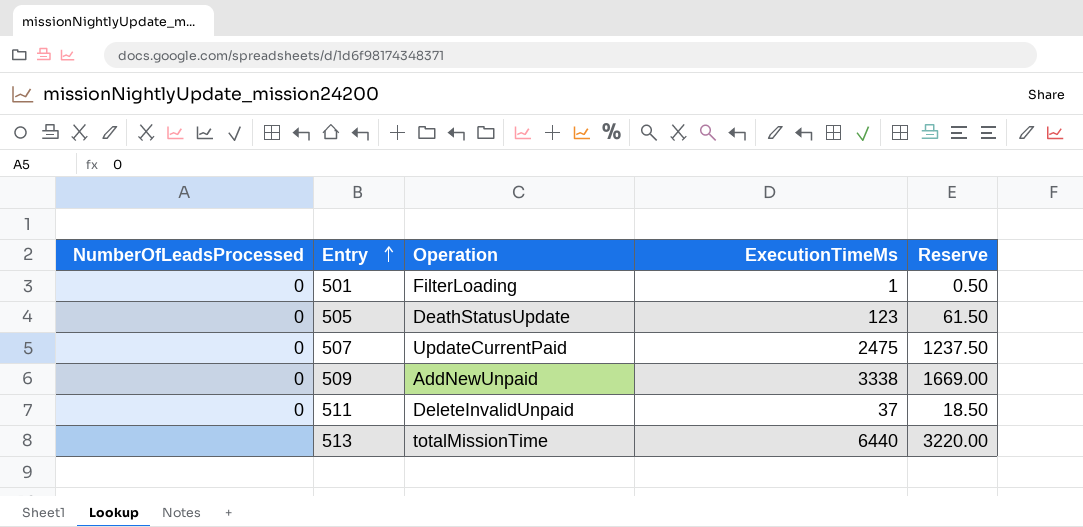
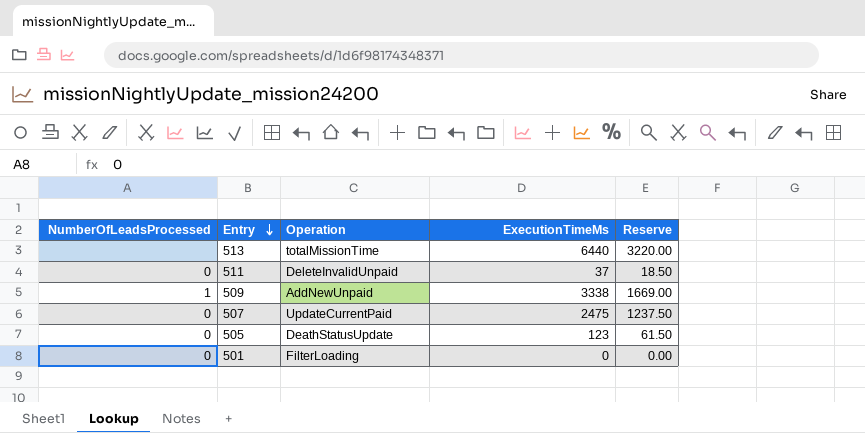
row order: Entry ascending -> Entry descending
509 | NumberOfLeadsProcessed: 0 -> 1
501 | ExecutionTimeMs: 1 -> 0
501 | Reserve: 0.50 -> 0.00

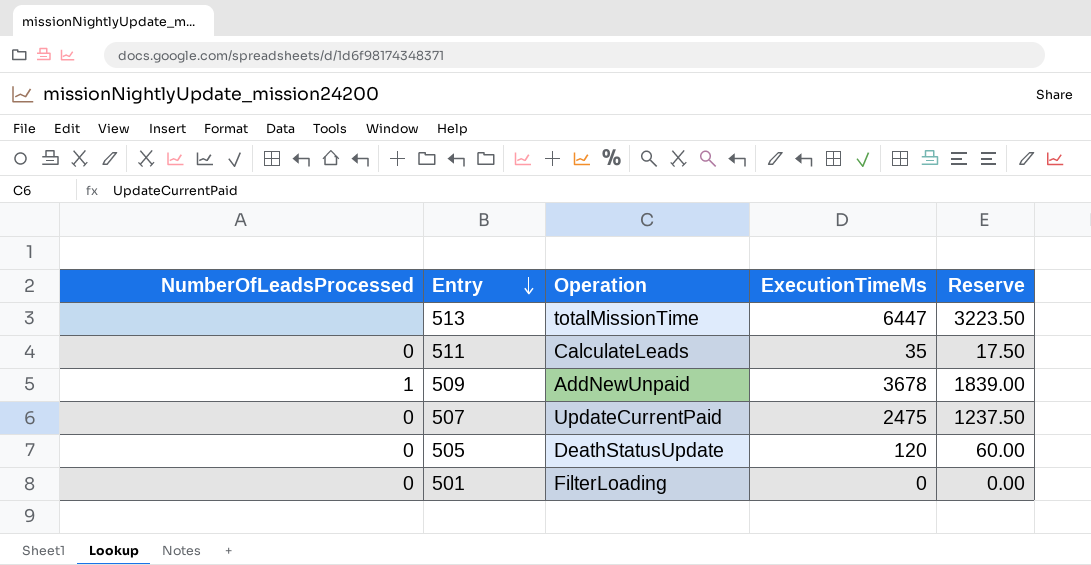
513 | ExecutionTimeMs: 6440 -> 6447
513 | Reserve: 3220.00 -> 3223.50
511 | Operation: DeleteInvalidUnpaid -> CalculateLeads
511 | ExecutionTimeMs: 37 -> 35
511 | Reserve: 18.50 -> 17.50
509 | ExecutionTimeMs: 3338 -> 3678
509 | Reserve: 1669.00 -> 1839.00
505 | ExecutionTimeMs: 123 -> 120
505 | Reserve: 61.50 -> 60.00

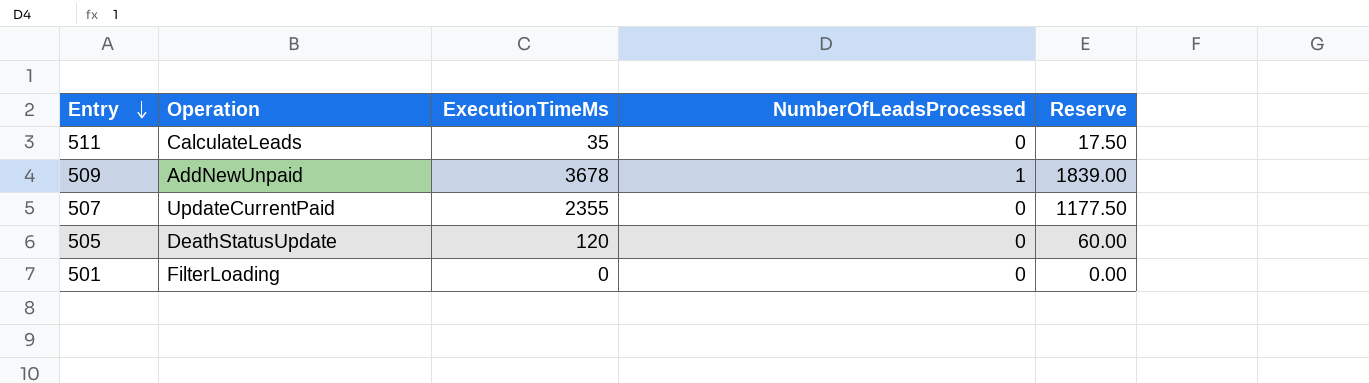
column NumberOfLeadsProcessed | position: 1 -> 4
row 513: none | totalMissionTime | 6447 | 3223.50 -> none
507 | ExecutionTimeMs: 2475 -> 2355
507 | Reserve: 1237.50 -> 1177.50

